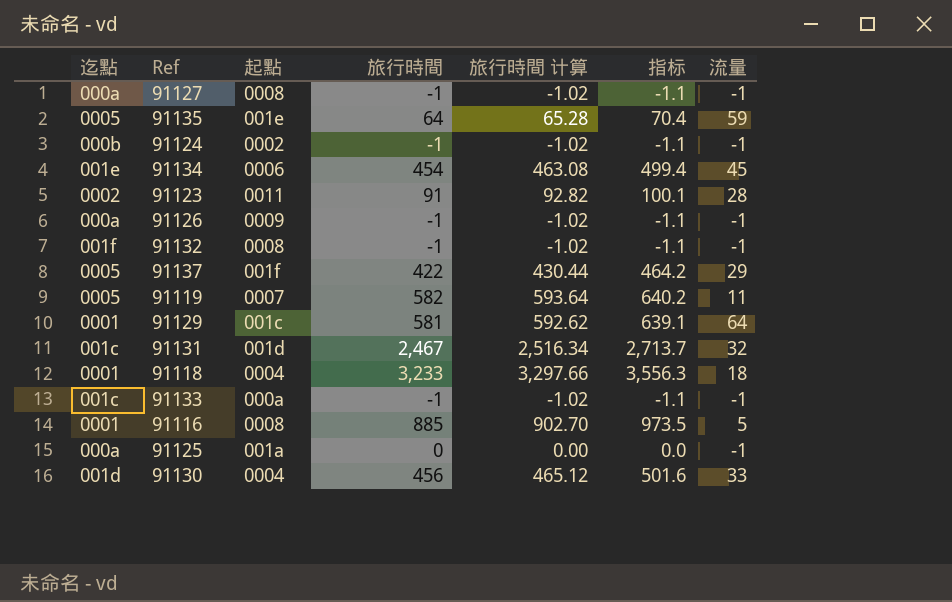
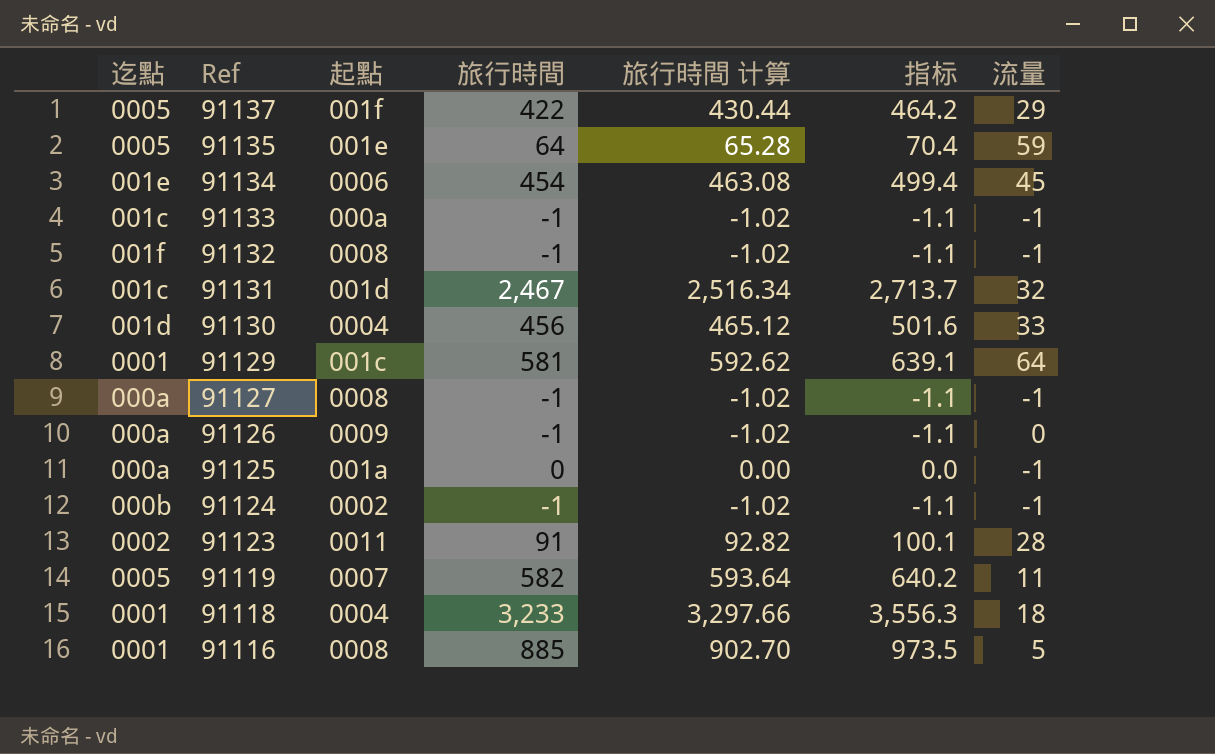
row order: none -> Ref descending
91126 | 流量: -1 -> 0

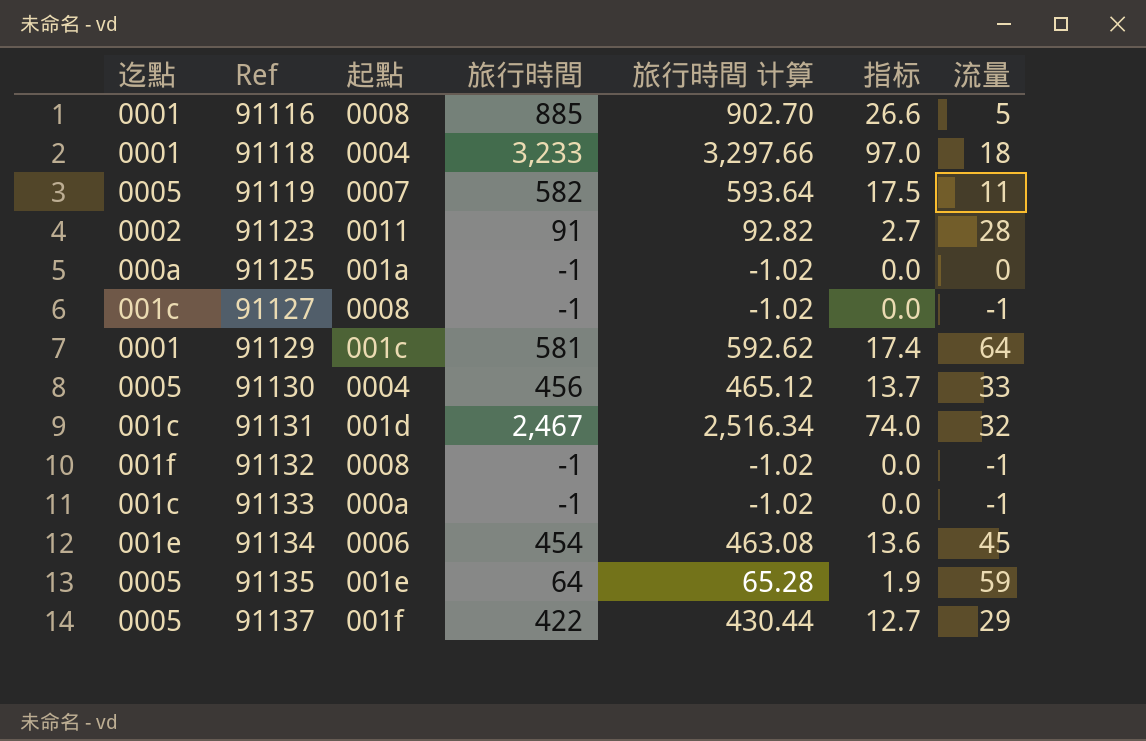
row order: Ref descending -> Ref ascending
column 指标 | formula: [旅行時間] * 1.1 -> [旅行時間] * 0.03
row 91126: 000a | 0009 | -1 | -1.02 | -1.1 | 0 -> none
row 91124: 000b | 0002 | -1 | -1.02 | -1.1 | -1 -> none
91125 | 旅行時間: 0 -> -1
91125 | 旅行時間 计算: 0.00 -> -1.02
91125 | 流量: -1 -> 0
91127 | 迄點: 000a -> 001c
91130 | 迄點: 001d -> 0005

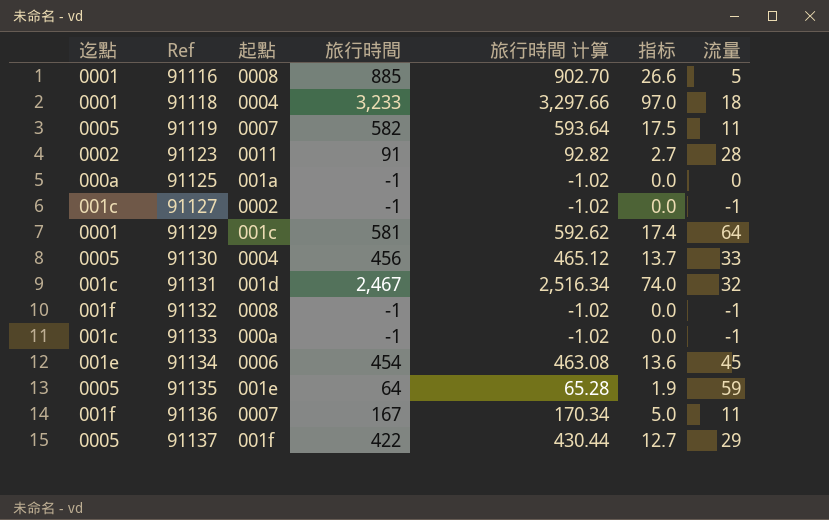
91127 | 起點: 0008 -> 0002
row 91136: none -> 001f | 0007 | 167 | 170.34 | 5.0 | 11

